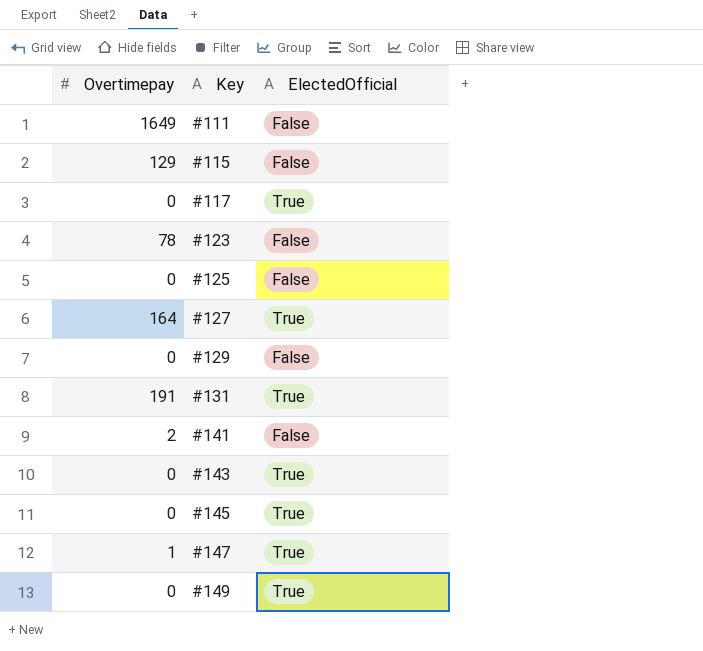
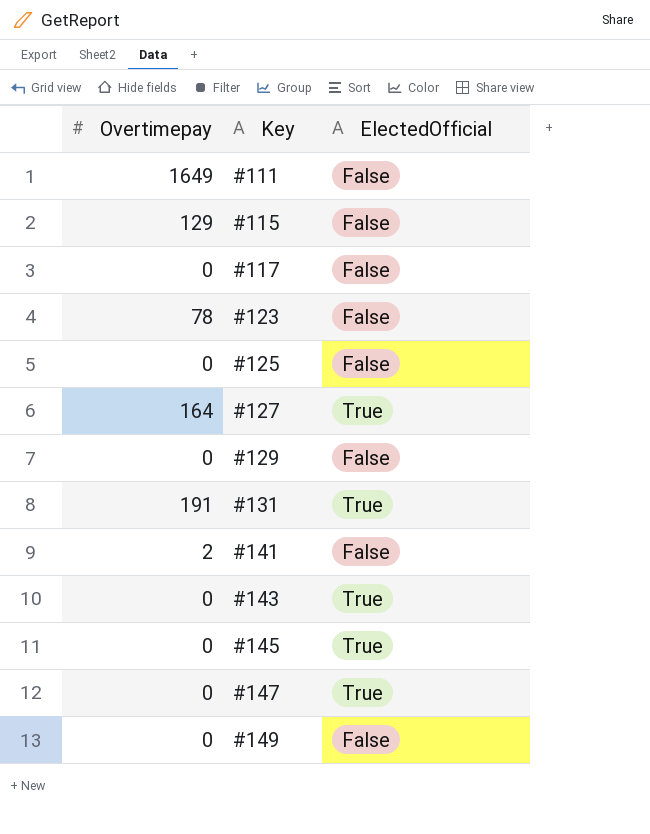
#117 | ElectedOfficial: True -> False
#147 | Overtimepay: 1 -> 0
#149 | ElectedOfficial: True -> False

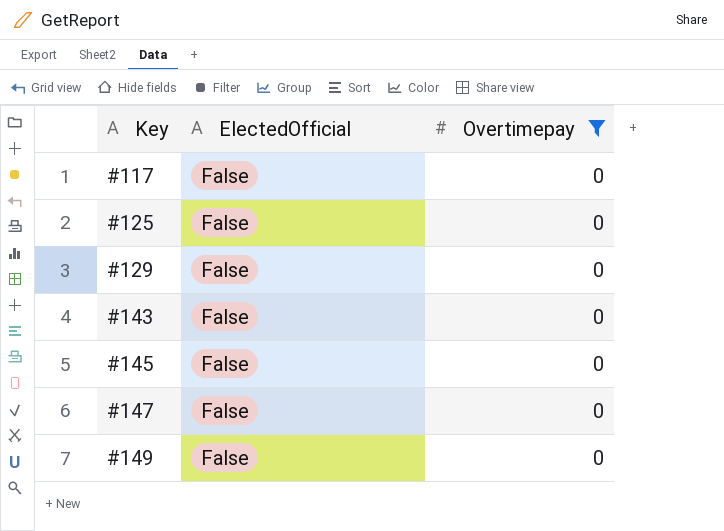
filter: none -> Overtimepay = 0
column Overtimepay | position: 1 -> 3
#143 | ElectedOfficial: True -> False
#145 | ElectedOfficial: True -> False
#147 | ElectedOfficial: True -> False

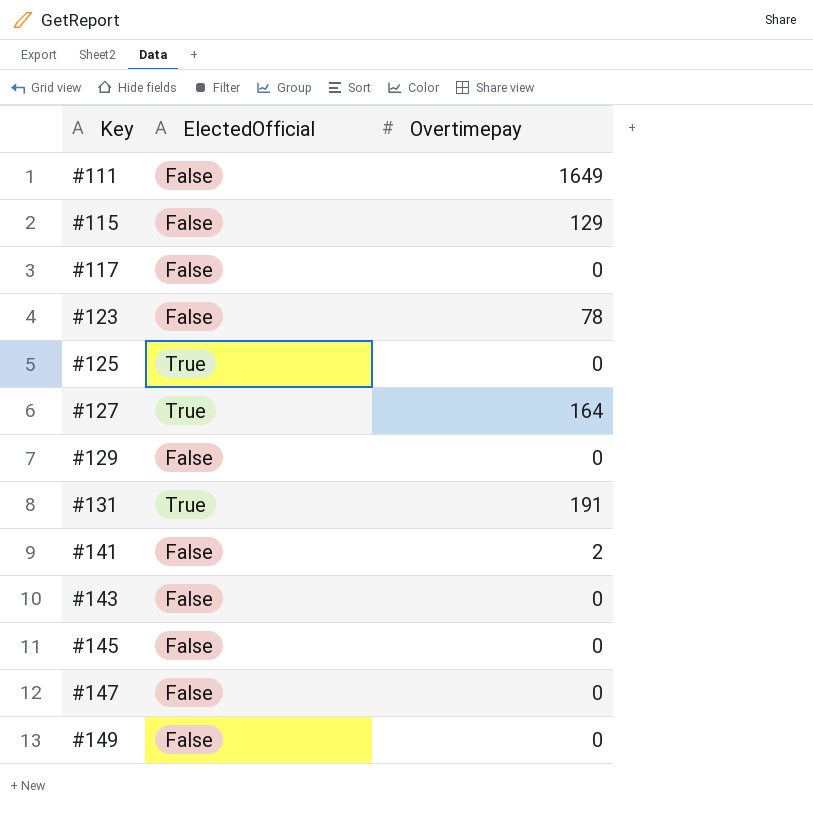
filter: Overtimepay = 0 -> none
#125 | ElectedOfficial: False -> True

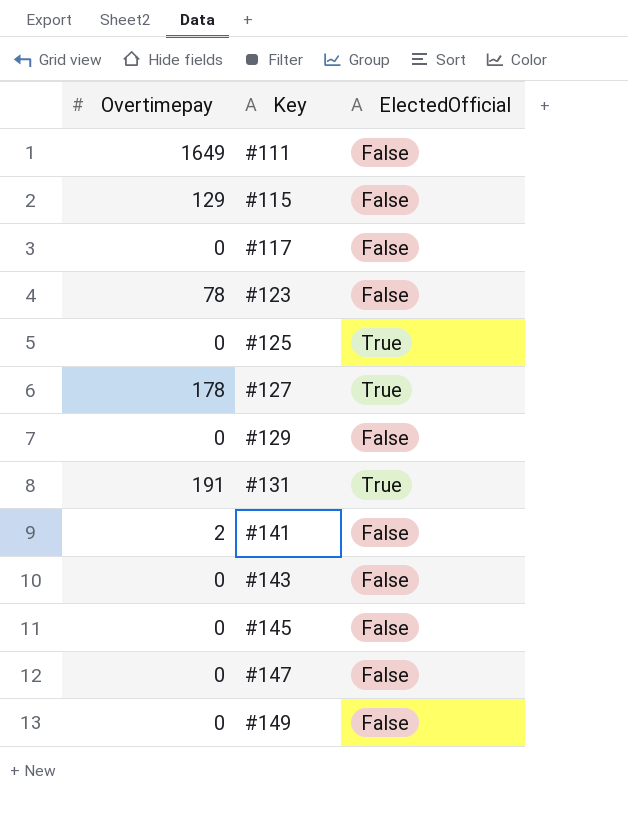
column Overtimepay | position: 3 -> 1
#127 | Overtimepay: 164 -> 178

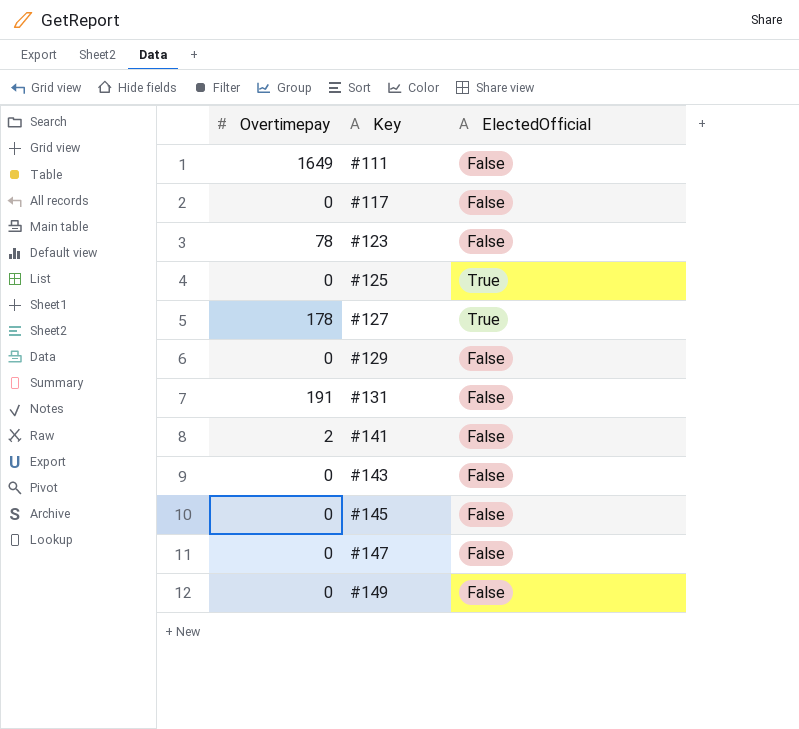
row #115: 129 | False -> none
#131 | ElectedOfficial: True -> False

